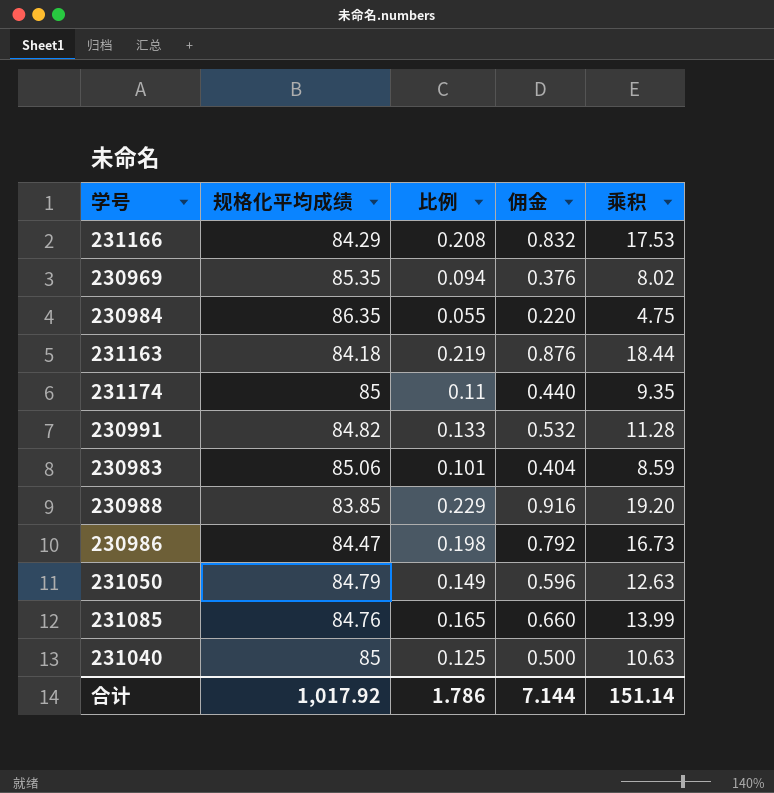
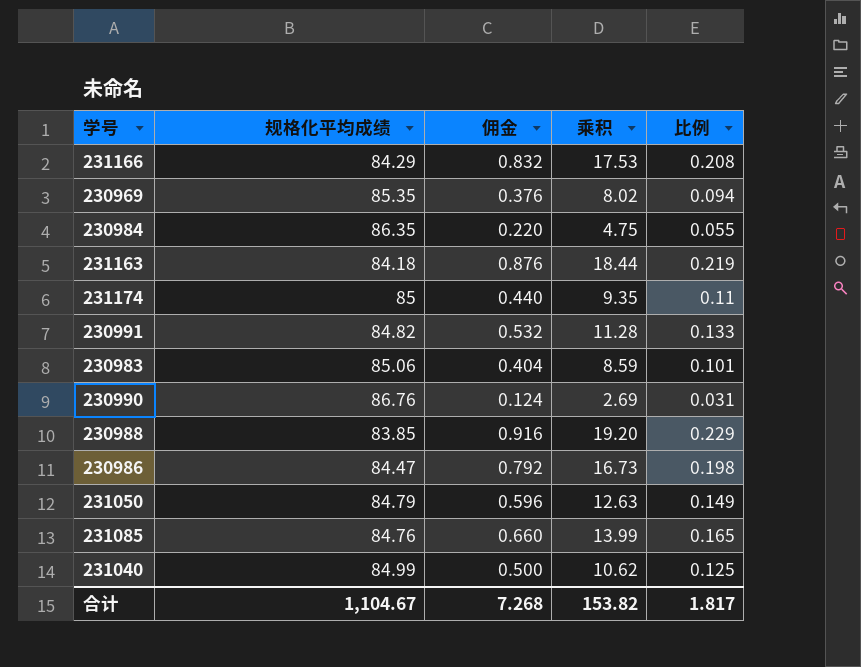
column 比例 | position: 3 -> 5
row 230990: none -> 86.76 | 0.124 | 2.69 | 0.031
231040 | 规格化平均成绩: 85 -> 84.99
231040 | 乘积: 10.63 -> 10.62
合计 | 规格化平均成绩: 1,017.92 -> 1,104.67
合计 | 佣金: 7.144 -> 7.268
合计 | 乘积: 151.14 -> 153.82
合计 | 比例: 1.786 -> 1.817

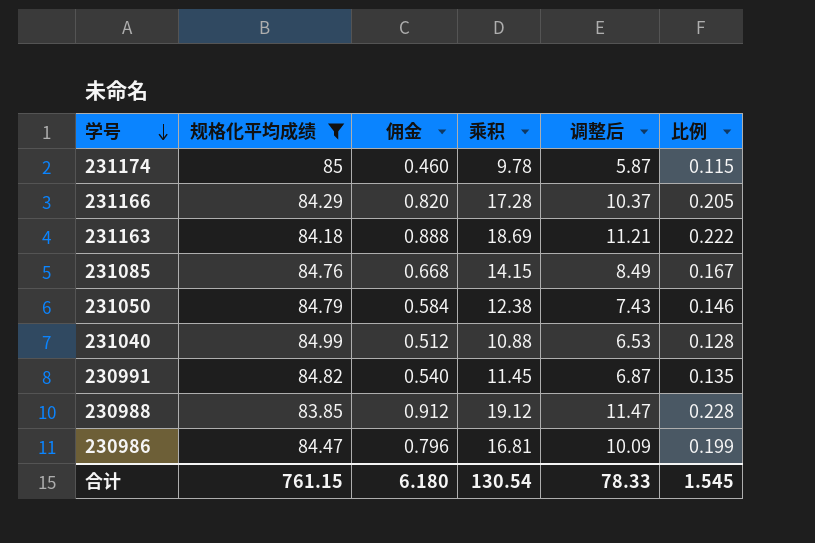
filter: none -> 规格化平均成绩 <= 85
row order: none -> 学号 descending
column 调整后 | formula: none -> [乘积] * 0.6
231174 | 佣金: 0.440 -> 0.460
231174 | 乘积: 9.35 -> 9.78
231174 | 比例: 0.11 -> 0.115
231166 | 佣金: 0.832 -> 0.820
231166 | 乘积: 17.53 -> 17.28
231166 | 比例: 0.208 -> 0.205
231163 | 佣金: 0.876 -> 0.888
231163 | 乘积: 18.44 -> 18.69
231163 | 比例: 0.219 -> 0.222
231085 | 佣金: 0.660 -> 0.668
231085 | 乘积: 13.99 -> 14.15
231085 | 比例: 0.165 -> 0.167
231050 | 佣金: 0.596 -> 0.584
231050 | 乘积: 12.63 -> 12.38
231050 | 比例: 0.149 -> 0.146
231040 | 佣金: 0.500 -> 0.512
231040 | 乘积: 10.62 -> 10.88
231040 | 比例: 0.125 -> 0.128
230991 | 佣金: 0.532 -> 0.540
230991 | 乘积: 11.28 -> 11.45
230991 | 比例: 0.133 -> 0.135
230988 | 佣金: 0.916 -> 0.912
230988 | 乘积: 19.20 -> 19.12
230988 | 比例: 0.229 -> 0.228
230986 | 佣金: 0.792 -> 0.796
230986 | 乘积: 16.73 -> 16.81
230986 | 比例: 0.198 -> 0.199
合计 | 规格化平均成绩: 1,104.67 -> 761.15
合计 | 佣金: 7.268 -> 6.180
合计 | 乘积: 153.82 -> 130.54
合计 | 比例: 1.817 -> 1.545

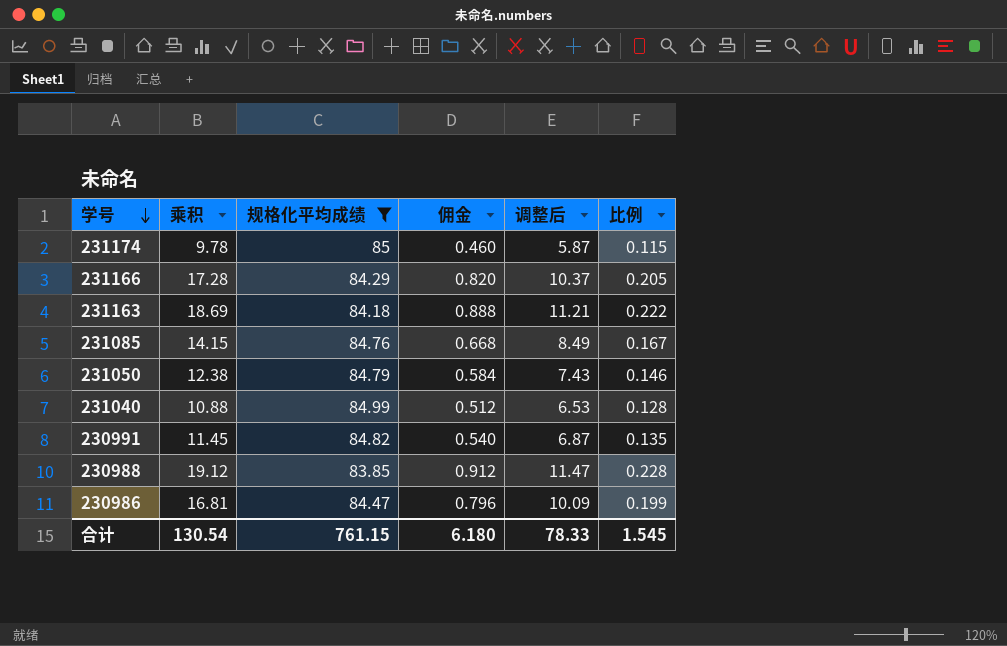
column 乘积 | position: 4 -> 2

